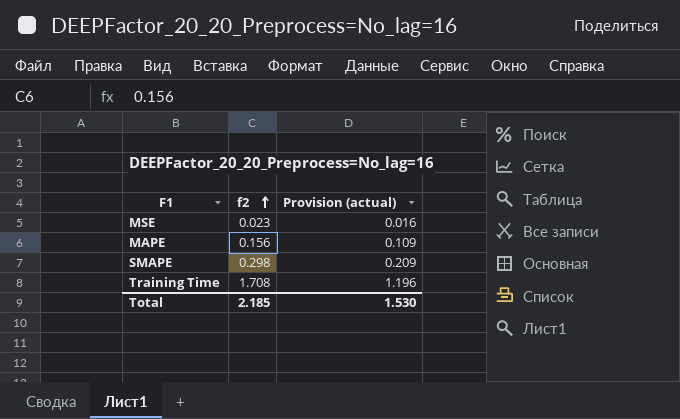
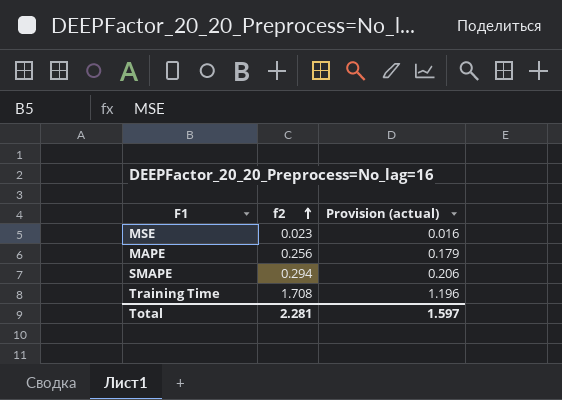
MAPE | f2: 0.156 -> 0.256
MAPE | Provision (actual): 0.109 -> 0.179
SMAPE | f2: 0.298 -> 0.294
SMAPE | Provision (actual): 0.209 -> 0.206
Total | f2: 2.185 -> 2.281
Total | Provision (actual): 1.530 -> 1.597

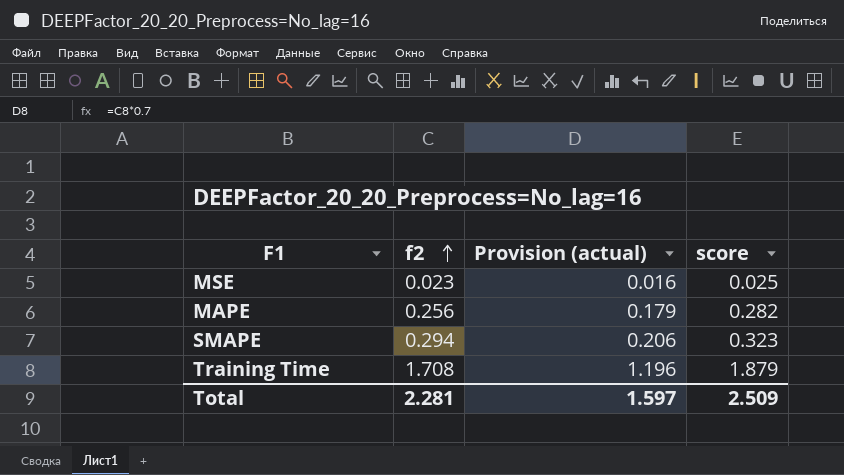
column score | formula: none -> [f2] * 1.1

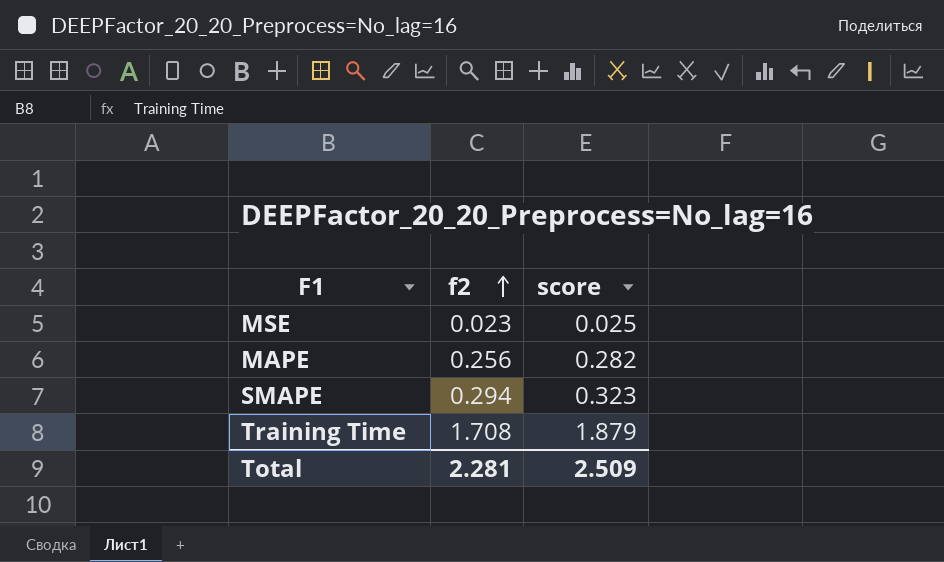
column Provision (actual) | formula: [f2] * 0.7 -> none

